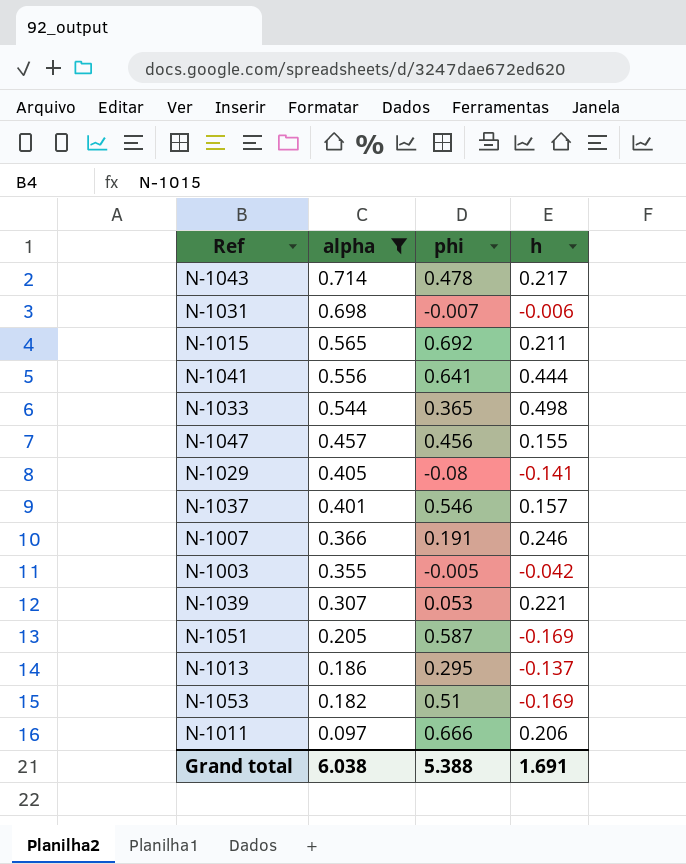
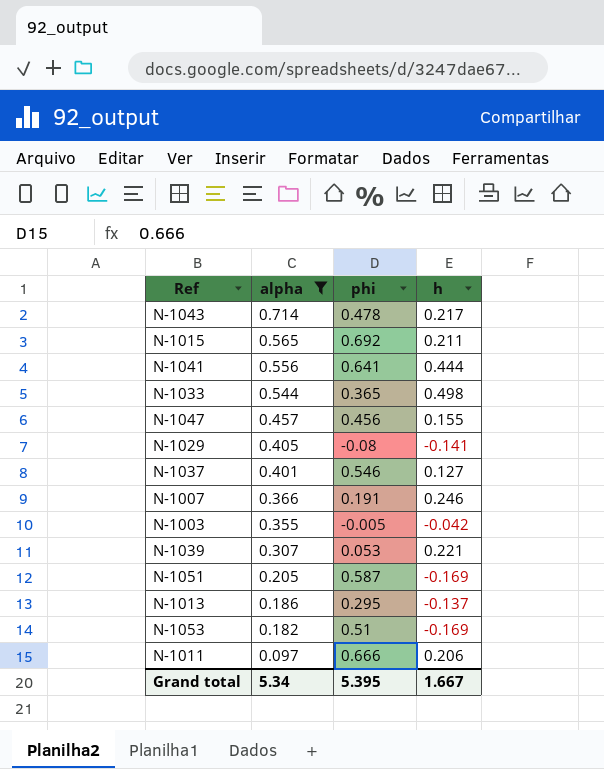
row N-1031: 0.698 | -0.007 | -0.006 -> none
N-1037 | h: 0.157 -> 0.127
Grand total | alpha: 6.038 -> 5.34
Grand total | phi: 5.388 -> 5.395
Grand total | h: 1.691 -> 1.667

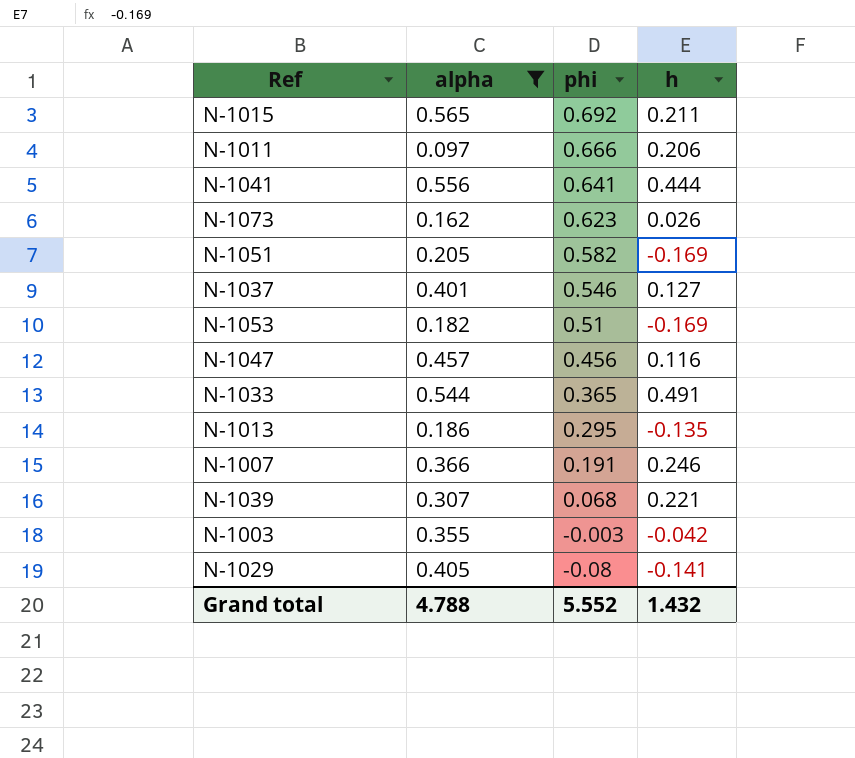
row order: alpha descending -> phi descending
row N-1043: 0.714 | 0.478 | 0.217 -> none
row N-1073: none -> 0.162 | 0.623 | 0.026
N-1051 | phi: 0.587 -> 0.582
N-1047 | h: 0.155 -> 0.116
N-1033 | h: 0.498 -> 0.491
N-1013 | h: -0.137 -> -0.135
N-1039 | phi: 0.053 -> 0.068
N-1003 | phi: -0.005 -> -0.003
Grand total | alpha: 5.34 -> 4.788
Grand total | phi: 5.395 -> 5.552
Grand total | h: 1.667 -> 1.432

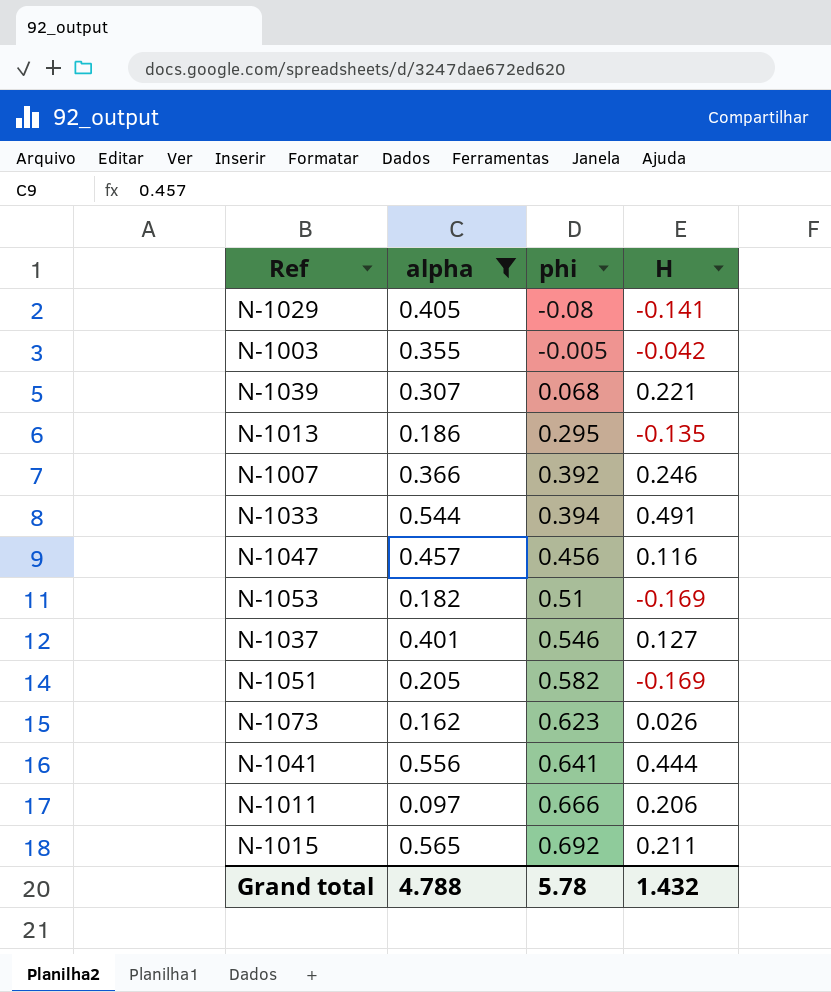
row order: phi descending -> phi ascending
column name: h -> H
N-1003 | phi: -0.003 -> -0.005
N-1007 | phi: 0.191 -> 0.392
N-1033 | phi: 0.365 -> 0.394
Grand total | phi: 5.552 -> 5.78

